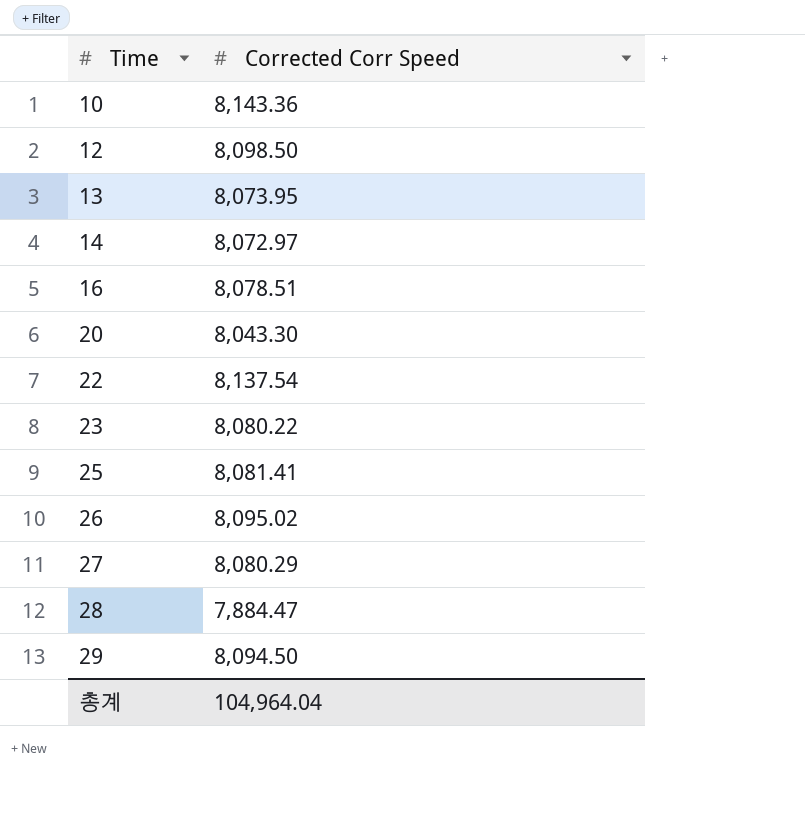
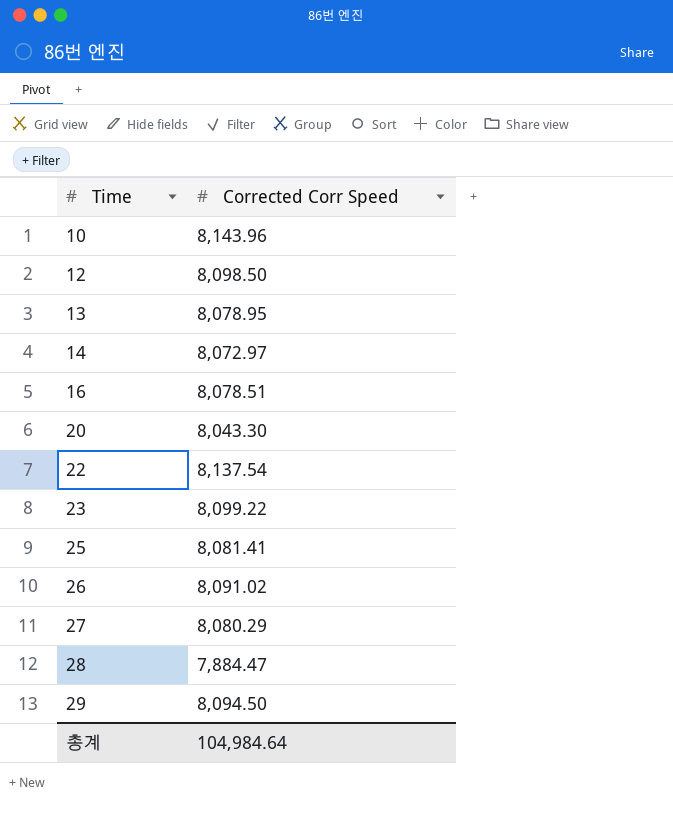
10 | Corrected Corr Speed: 8,143.36 -> 8,143.96
13 | Corrected Corr Speed: 8,073.95 -> 8,078.95
23 | Corrected Corr Speed: 8,080.22 -> 8,099.22
26 | Corrected Corr Speed: 8,095.02 -> 8,091.02
총계 | Corrected Corr Speed: 104,964.04 -> 104,984.64

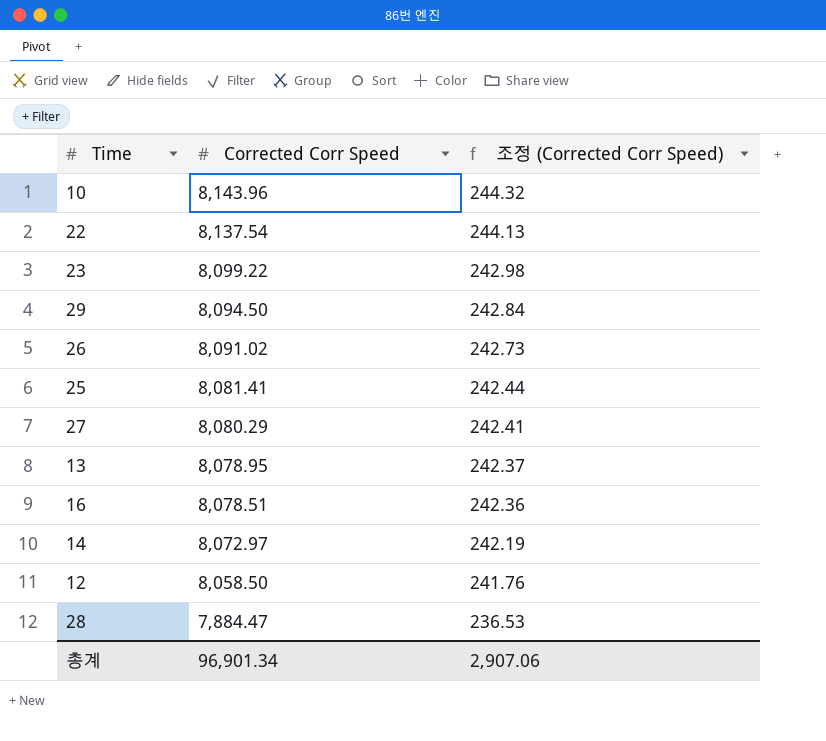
row order: Time ascending -> Corrected Corr Speed descending
column 조정 (Corrected Corr Speed) | formula: none -> [Corrected Corr Speed] * 0.03
row 20: 8,043.30 -> none
12 | Corrected Corr Speed: 8,098.50 -> 8,058.50
총계 | Corrected Corr Speed: 104,984.64 -> 96,901.34

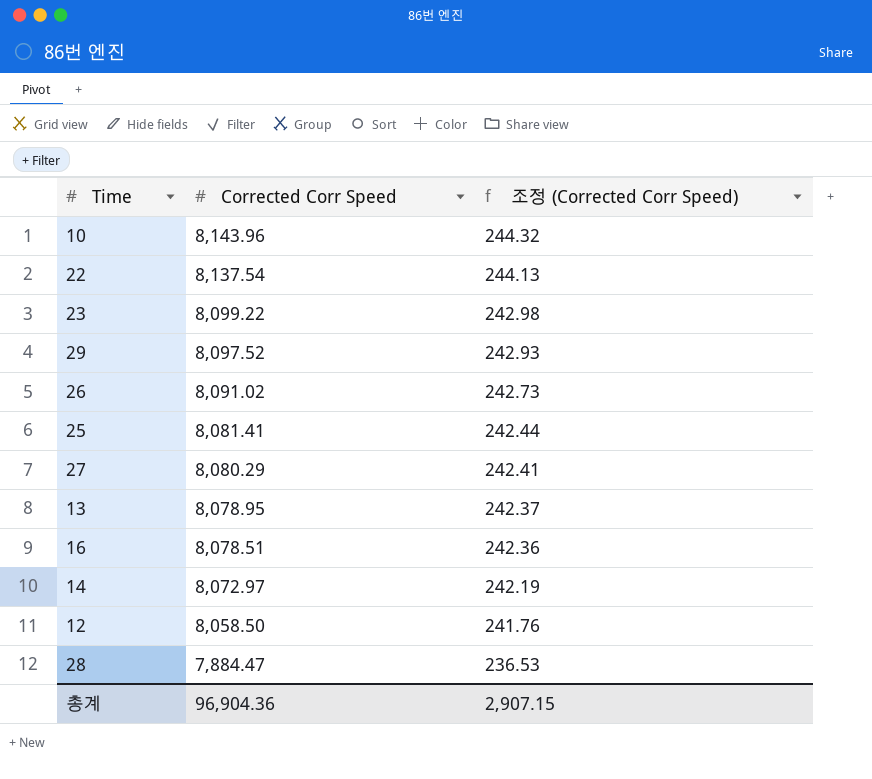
29 | Corrected Corr Speed: 8,094.50 -> 8,097.52
29 | 조정 (Corrected Corr Speed): 242.84 -> 242.93
총계 | Corrected Corr Speed: 96,901.34 -> 96,904.36
총계 | 조정 (Corrected Corr Speed): 2,907.06 -> 2,907.15

